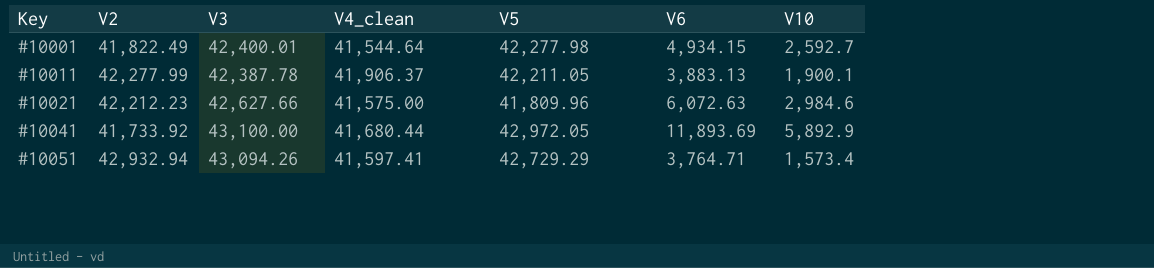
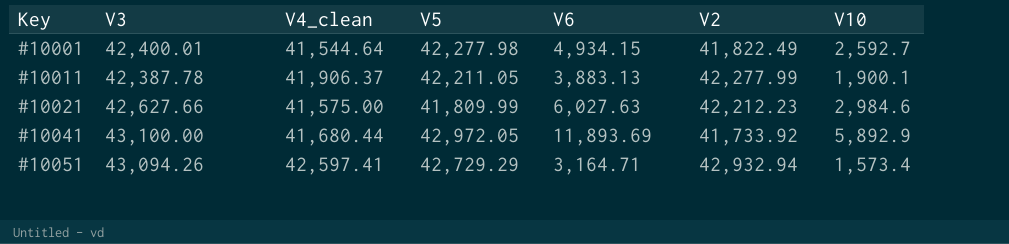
column V2 | position: 2 -> 6
#10021 | V5: 41,809.96 -> 41,809.99
#10021 | V6: 6,072.63 -> 6,027.63
#10051 | V4_clean: 41,597.41 -> 42,597.41
#10051 | V6: 3,764.71 -> 3,164.71

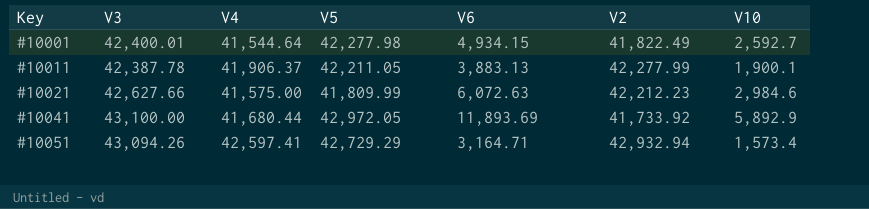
column name: V4_clean -> V4
#10021 | V6: 6,027.63 -> 6,072.63

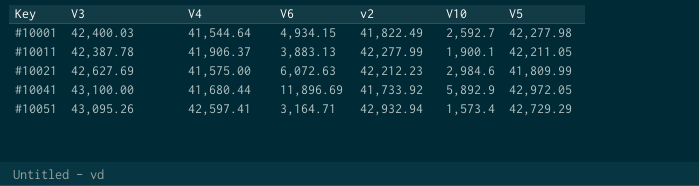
column name: V2 -> v2
column V5 | position: 4 -> 7
#10001 | V3: 42,400.01 -> 42,400.03
#10021 | V3: 42,627.66 -> 42,627.69
#10041 | V6: 11,893.69 -> 11,896.69
#10051 | V3: 43,094.26 -> 43,095.26

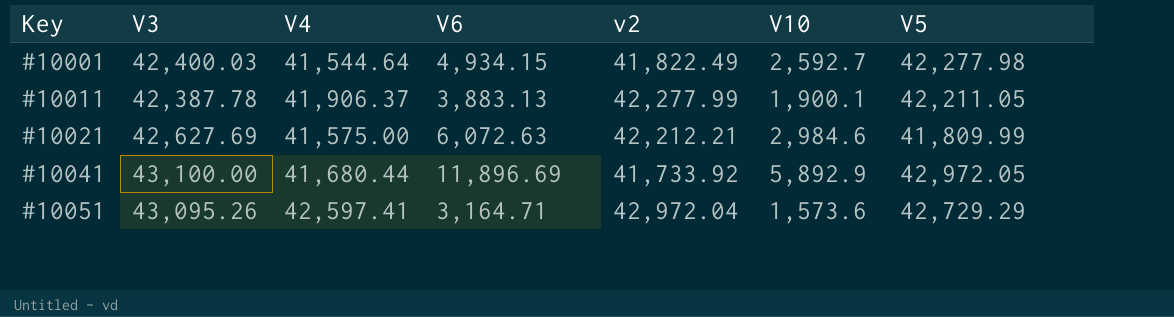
#10021 | v2: 42,212.23 -> 42,212.21
#10051 | v2: 42,932.94 -> 42,972.04
#10051 | V10: 1,573.4 -> 1,573.6

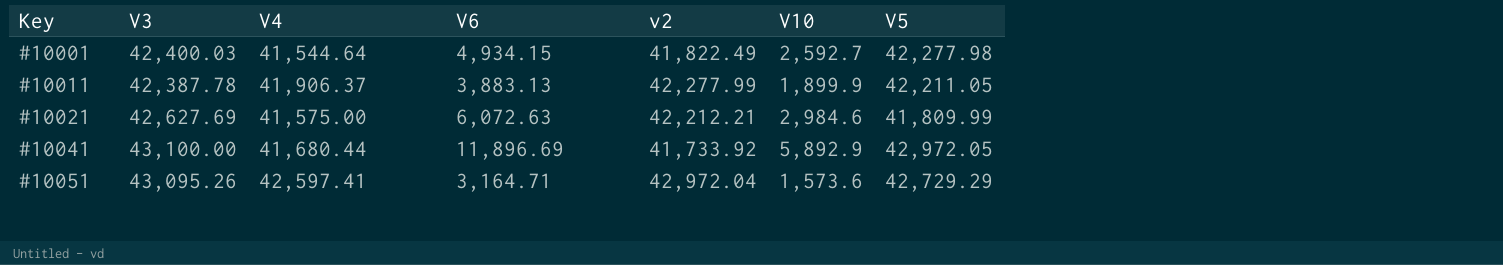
#10011 | V10: 1,900.1 -> 1,899.9

